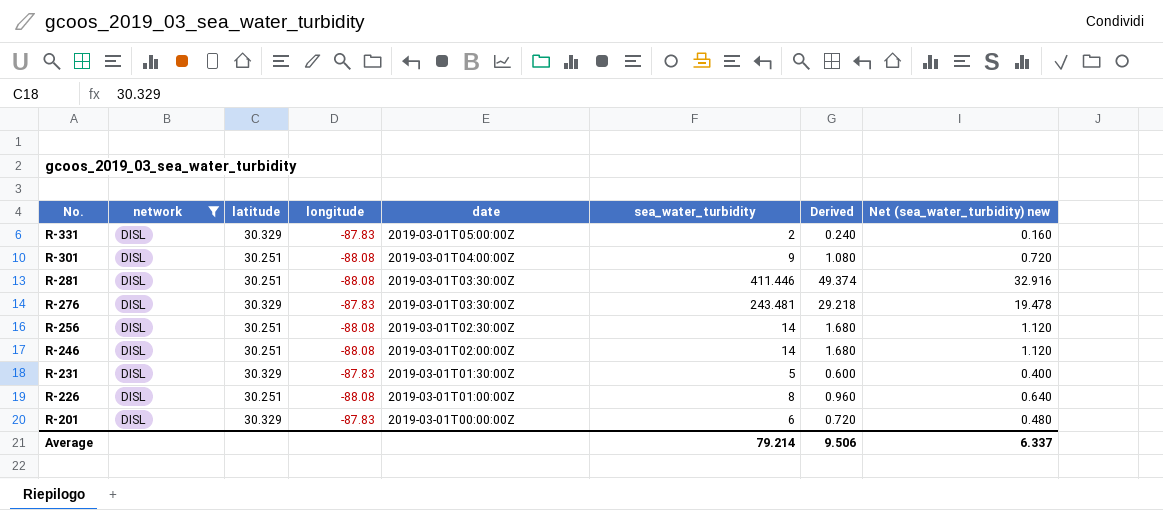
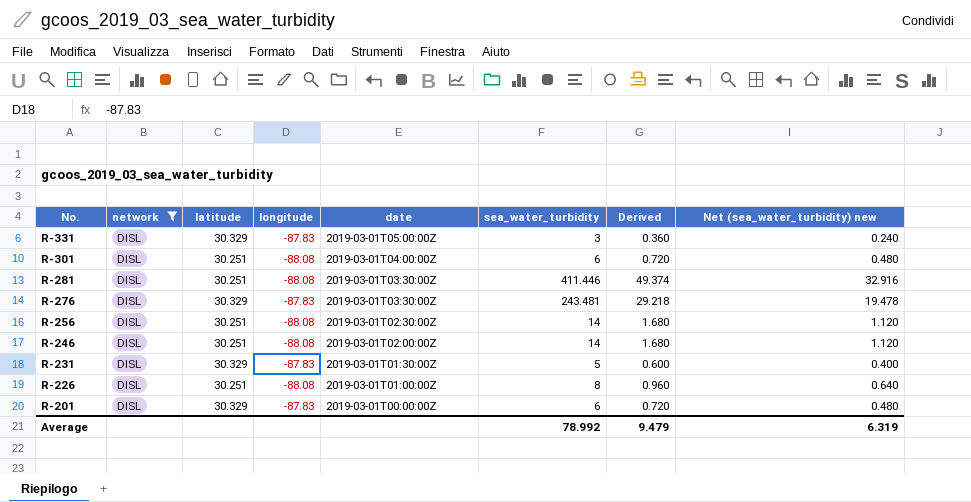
R-331 | sea_water_turbidity: 2 -> 3
R-331 | Derived: 0.240 -> 0.360
R-331 | Net (sea_water_turbidity) new: 0.160 -> 0.240
R-301 | sea_water_turbidity: 9 -> 6
R-301 | Derived: 1.080 -> 0.720
R-301 | Net (sea_water_turbidity) new: 0.720 -> 0.480
Average | sea_water_turbidity: 79.214 -> 78.992
Average | Derived: 9.506 -> 9.479
Average | Net (sea_water_turbidity) new: 6.337 -> 6.319

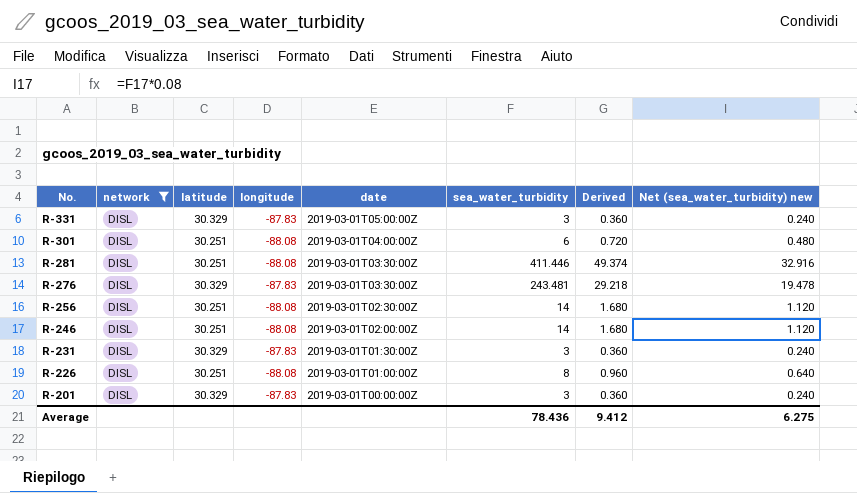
R-231 | sea_water_turbidity: 5 -> 3
R-231 | Derived: 0.600 -> 0.360
R-231 | Net (sea_water_turbidity) new: 0.400 -> 0.240
R-201 | sea_water_turbidity: 6 -> 3
R-201 | Derived: 0.720 -> 0.360
R-201 | Net (sea_water_turbidity) new: 0.480 -> 0.240
Average | sea_water_turbidity: 78.992 -> 78.436
Average | Derived: 9.479 -> 9.412
Average | Net (sea_water_turbidity) new: 6.319 -> 6.275

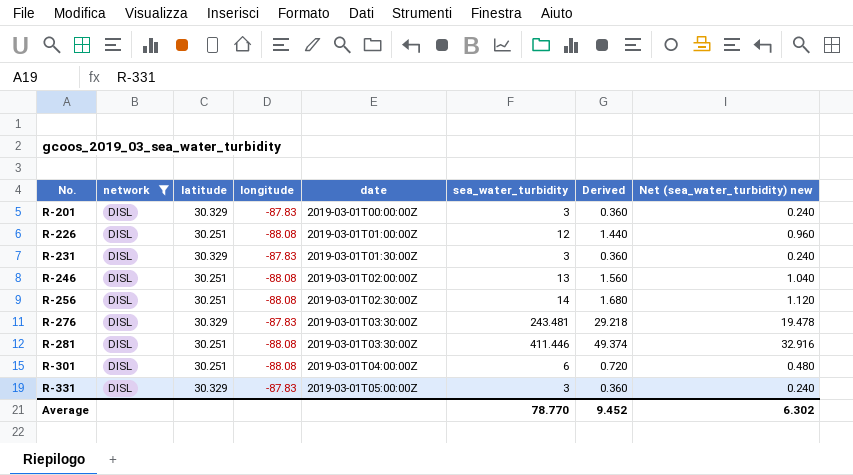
row order: No. descending -> No. ascending
R-226 | sea_water_turbidity: 8 -> 12
R-226 | Derived: 0.960 -> 1.440
R-226 | Net (sea_water_turbidity) new: 0.640 -> 0.960
R-246 | sea_water_turbidity: 14 -> 13
R-246 | Derived: 1.680 -> 1.560
R-246 | Net (sea_water_turbidity) new: 1.120 -> 1.040
Average | sea_water_turbidity: 78.436 -> 78.770
Average | Derived: 9.412 -> 9.452
Average | Net (sea_water_turbidity) new: 6.275 -> 6.302

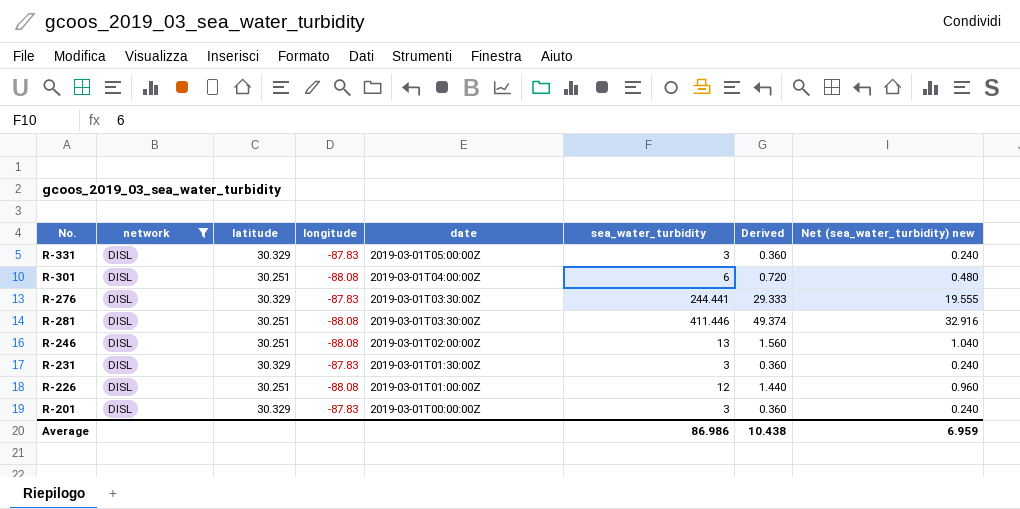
row order: No. ascending -> date descending
row R-256: DISL | 30.251 | -88.08 | 2019-03-01T02:30:00Z | 14 | 1.680 | 1.120 -> none
R-276 | sea_water_turbidity: 243.481 -> 244.441
R-276 | Derived: 29.218 -> 29.333
R-276 | Net (sea_water_turbidity) new: 19.478 -> 19.555
Average | sea_water_turbidity: 78.770 -> 86.986
Average | Derived: 9.452 -> 10.438
Average | Net (sea_water_turbidity) new: 6.302 -> 6.959

